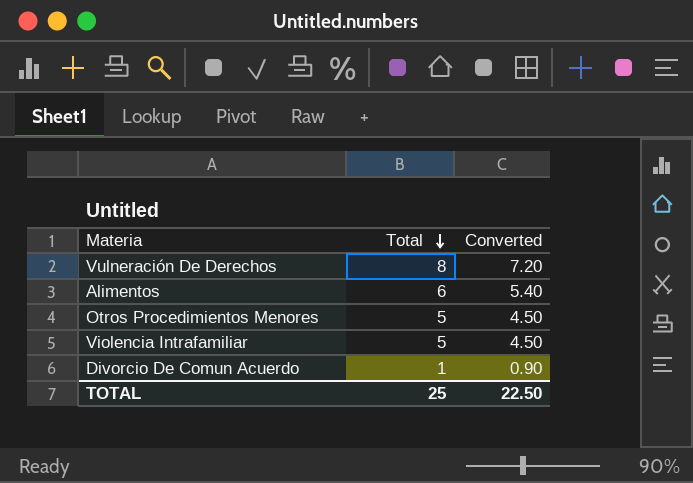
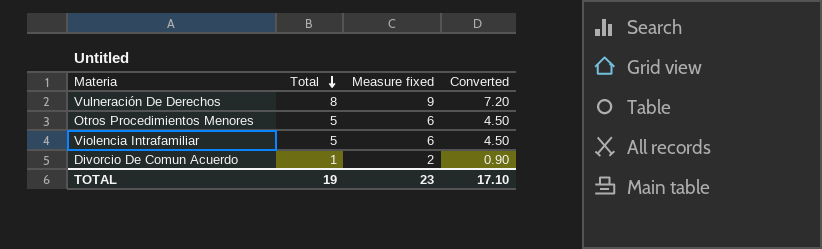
column Measure fixed | formula: none -> [Total] + 1
row Alimentos: 6 | 5.40 -> none
TOTAL | Total: 25 -> 19
TOTAL | Converted: 22.50 -> 17.10

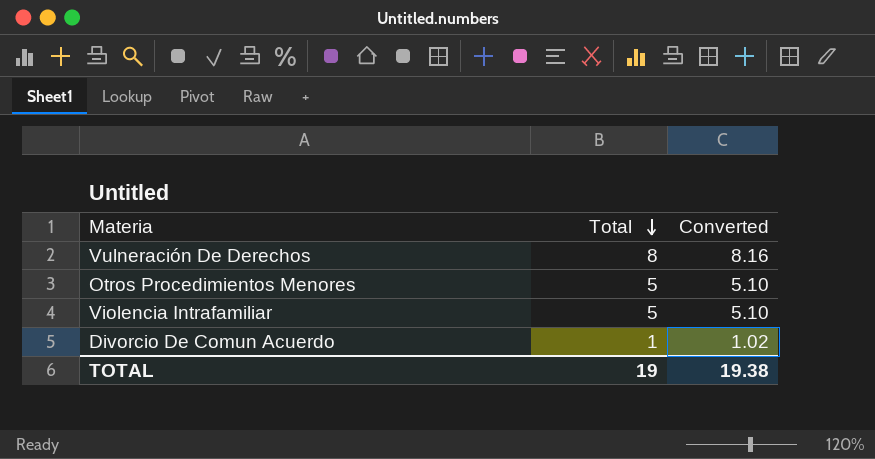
column Measure fixed | formula: [Total] + 1 -> none
column Converted | formula: [Total] * 0.9 -> [Total] * 1.02
TOTAL | Converted: 17.10 -> 19.38

